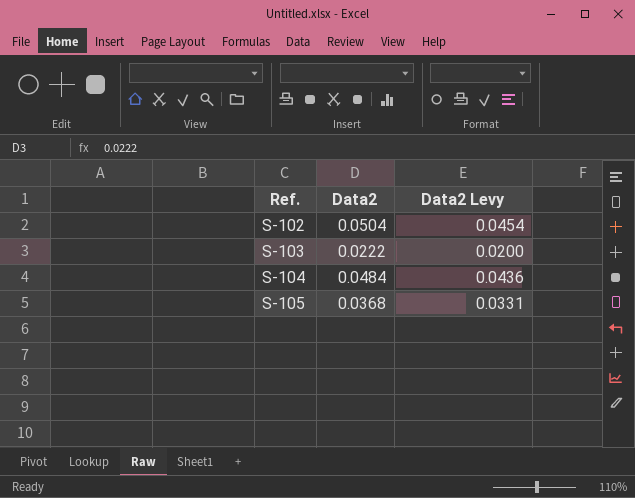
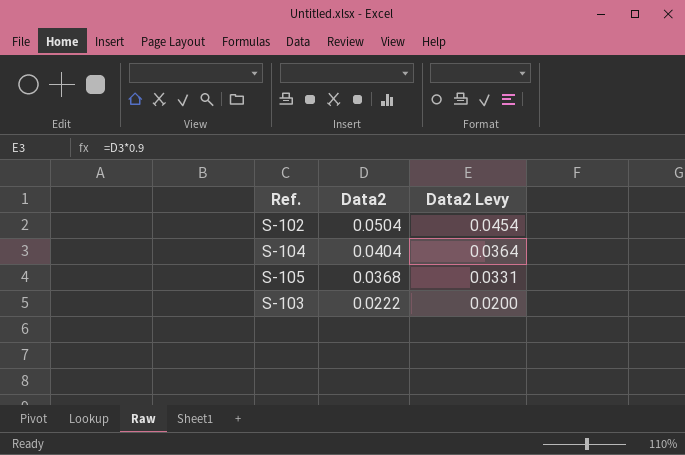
row order: Ref. ascending -> Data2 descending
S-104 | Data2: 0.0484 -> 0.0404
S-104 | Data2 Levy: 0.0436 -> 0.0364

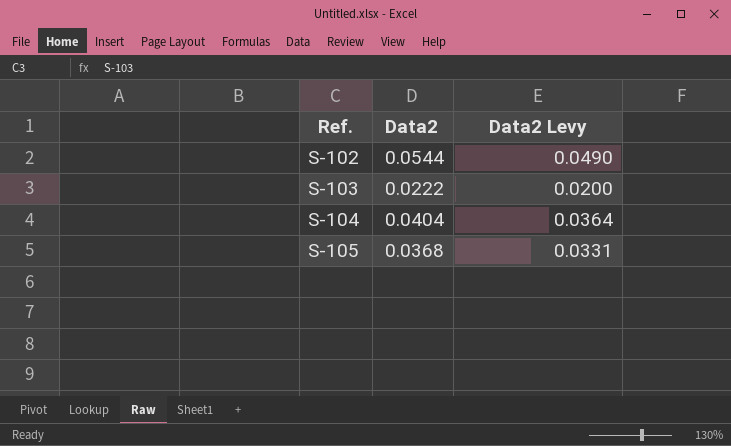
row order: Data2 descending -> Ref. ascending
S-102 | Data2: 0.0504 -> 0.0544
S-102 | Data2 Levy: 0.0454 -> 0.0490

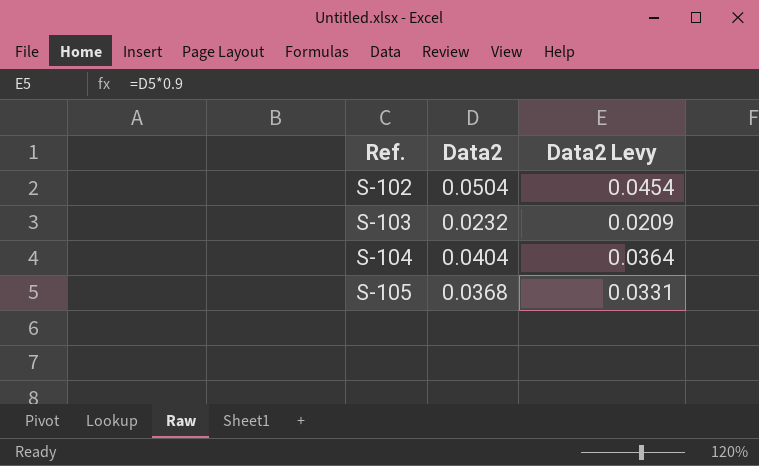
S-102 | Data2: 0.0544 -> 0.0504
S-102 | Data2 Levy: 0.0490 -> 0.0454
S-103 | Data2: 0.0222 -> 0.0232
S-103 | Data2 Levy: 0.0200 -> 0.0209

